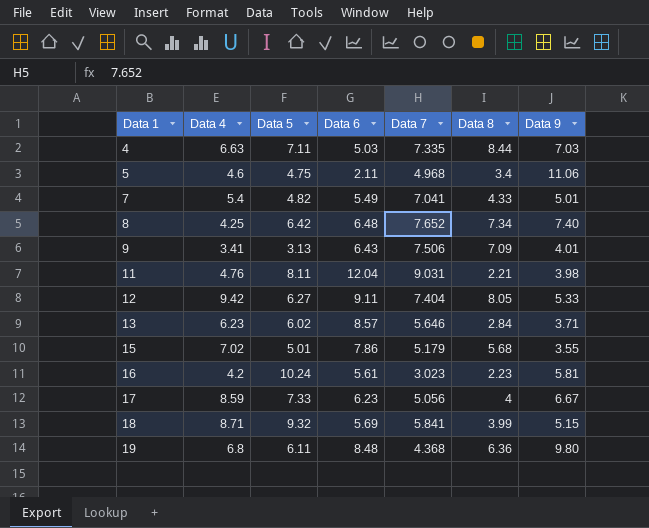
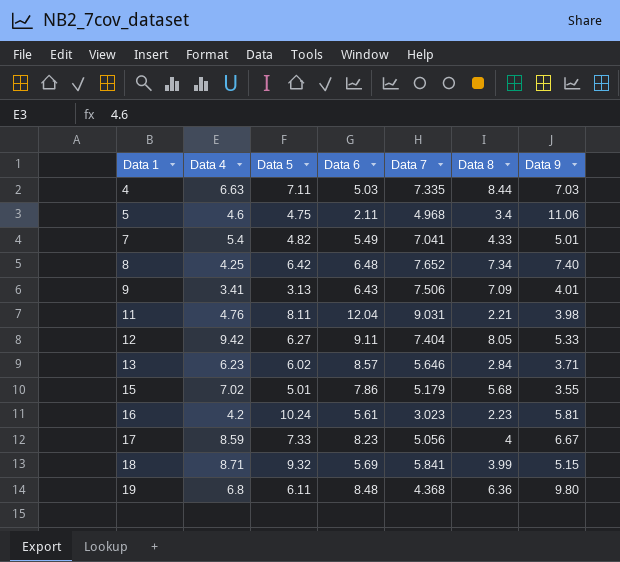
17 | Data 6: 6.23 -> 8.23

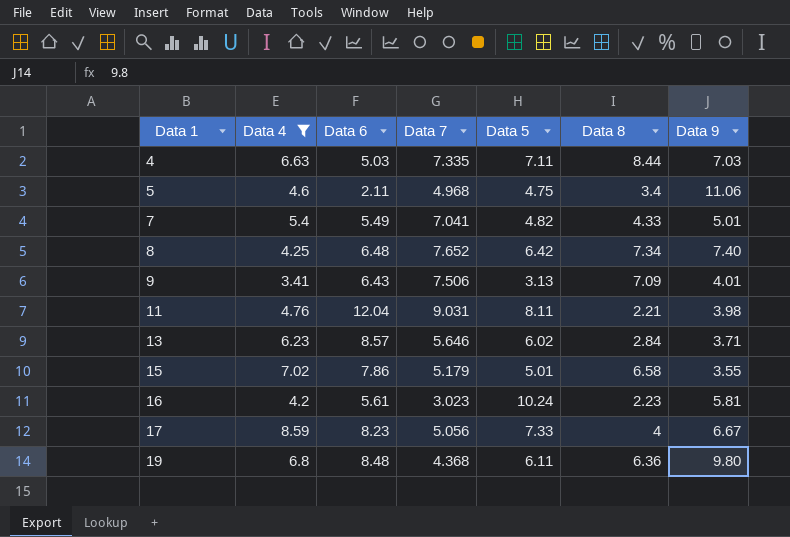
filter: none -> Data 4 <= 8.59
column Data 5 | position: 3 -> 5
15 | Data 8: 5.68 -> 6.58

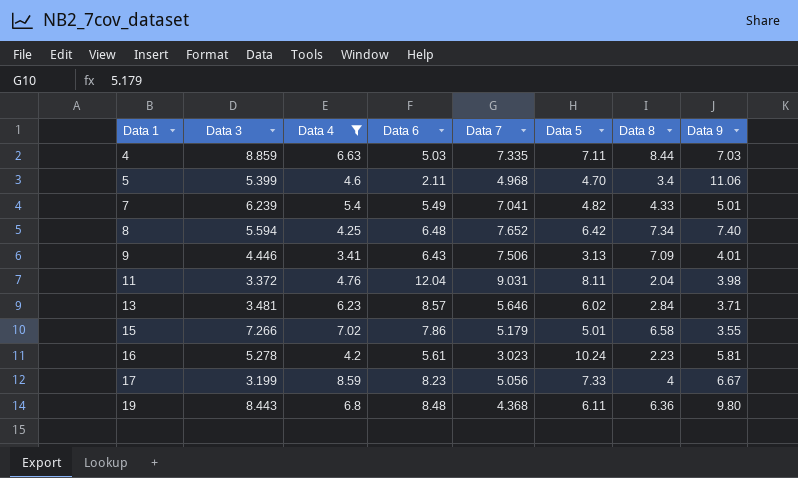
column Data 3 | position: none -> 2
5 | Data 5: 4.75 -> 4.70
11 | Data 8: 2.21 -> 2.04

